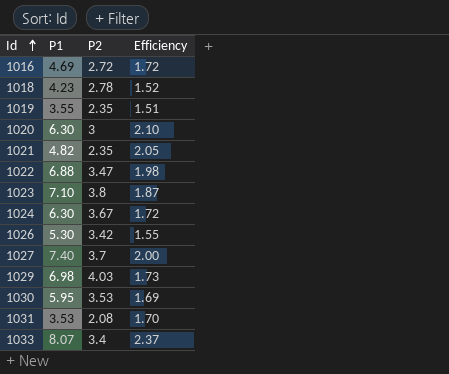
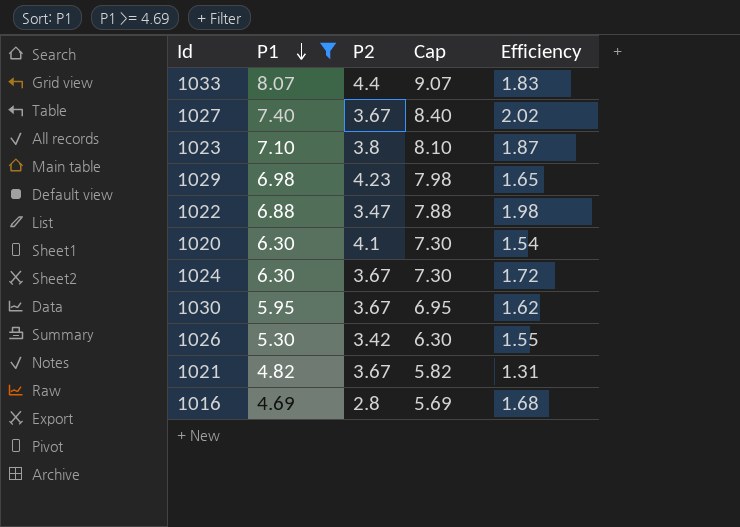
filter: none -> P1 >= 4.69
row order: Id ascending -> P1 descending
column Cap | formula: none -> [P1] + 1
1033 | P2: 3.4 -> 4.4
1033 | Efficiency: 2.37 -> 1.83
1027 | P2: 3.7 -> 3.67
1027 | Efficiency: 2.00 -> 2.02
1029 | P2: 4.03 -> 4.23
1029 | Efficiency: 1.73 -> 1.65
1020 | P2: 3 -> 4.1
1020 | Efficiency: 2.10 -> 1.54
1030 | P2: 3.53 -> 3.67
1030 | Efficiency: 1.69 -> 1.62
1021 | P2: 2.35 -> 3.67
1021 | Efficiency: 2.05 -> 1.31
1016 | P2: 2.72 -> 2.8
1016 | Efficiency: 1.72 -> 1.68

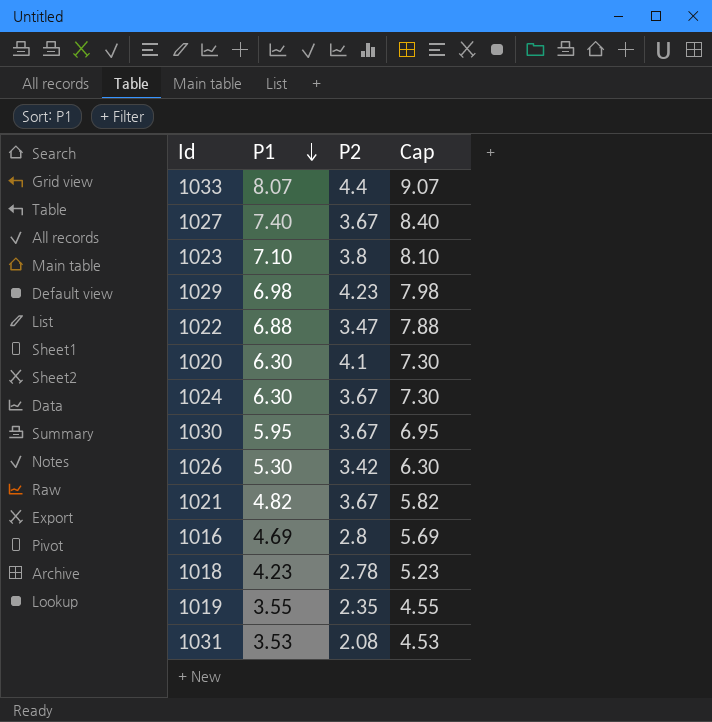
filter: P1 >= 4.69 -> none
column Efficiency | formula: [P1] / [P2] -> none

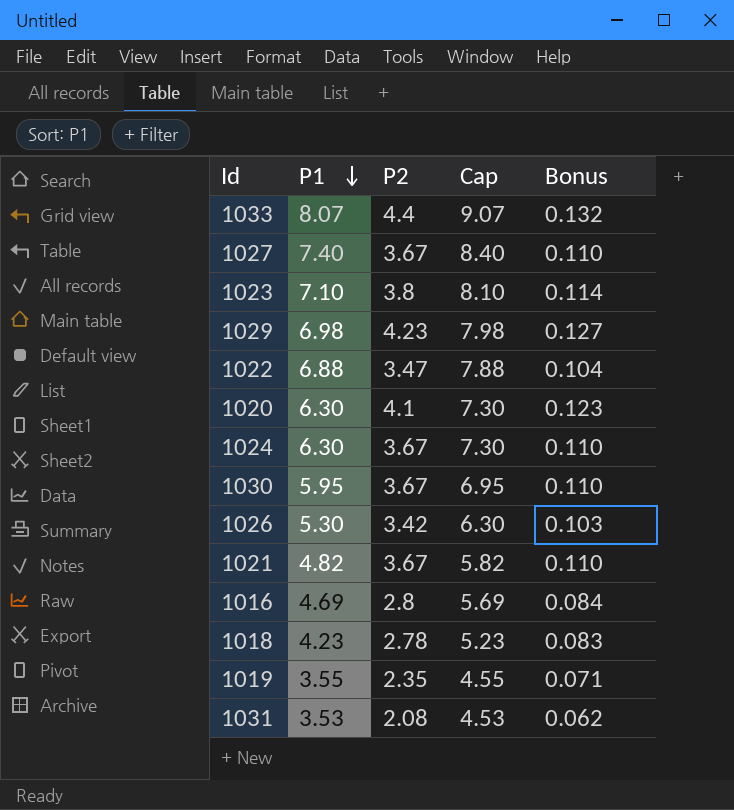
column Bonus | formula: none -> [P2] * 0.03

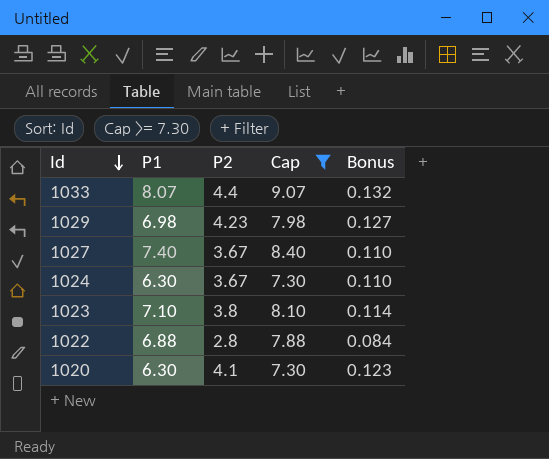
filter: none -> Cap >= 7.30
row order: P1 descending -> Id descending
1022 | P2: 3.47 -> 2.8
1022 | Bonus: 0.104 -> 0.084

